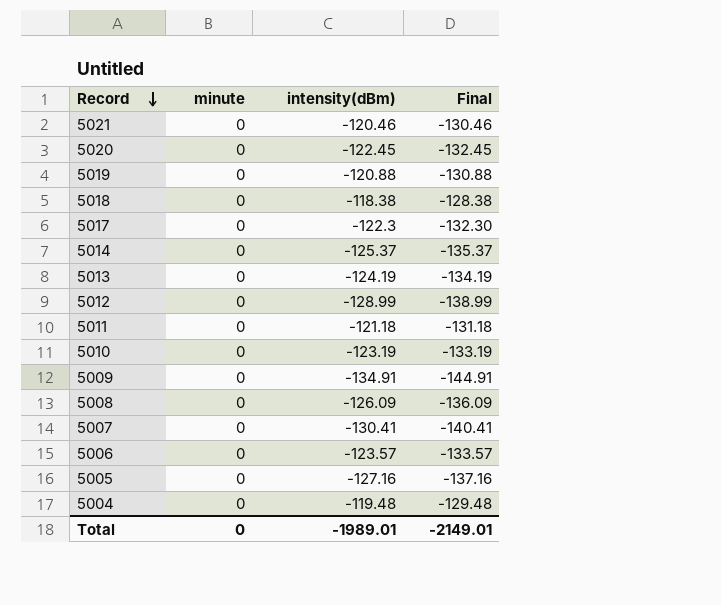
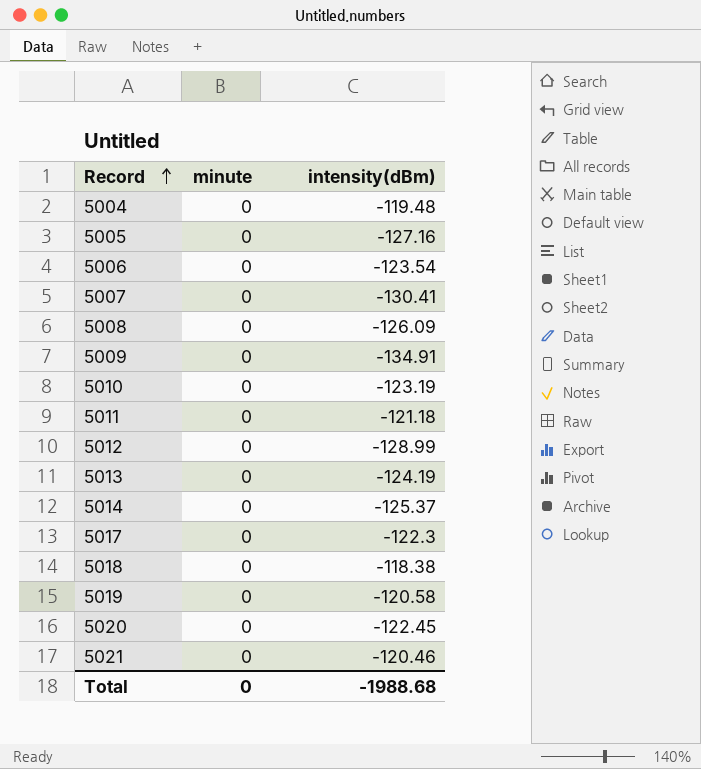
row order: Record descending -> Record ascending
column Final | formula: [intensity(dBm)] - 10 -> none
5006 | intensity(dBm): -123.57 -> -123.54
5019 | intensity(dBm): -120.88 -> -120.58
Total | intensity(dBm): -1989.01 -> -1988.68

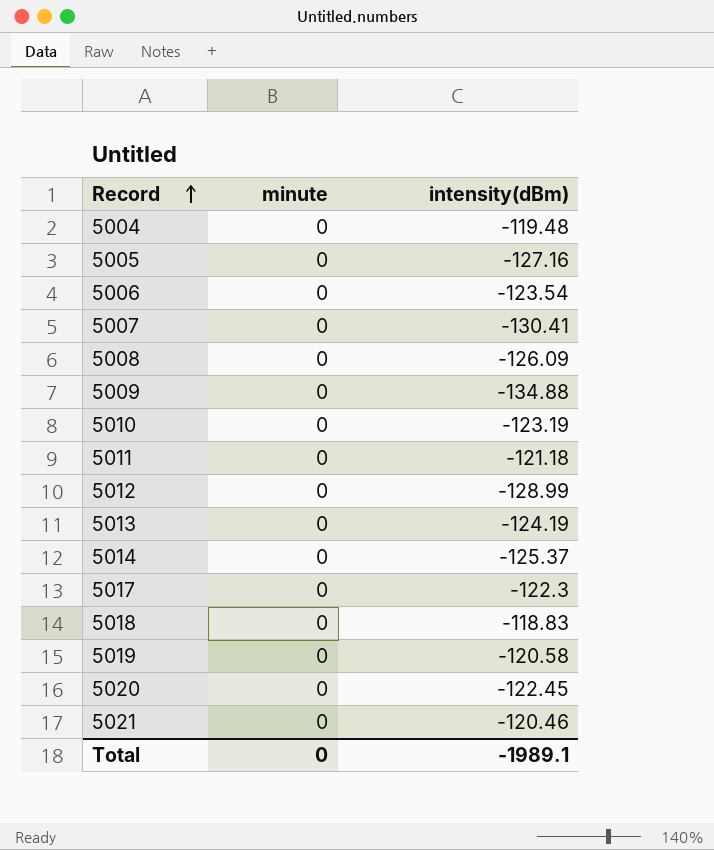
5009 | intensity(dBm): -134.91 -> -134.88
5018 | intensity(dBm): -118.38 -> -118.83
Total | intensity(dBm): -1988.68 -> -1989.1

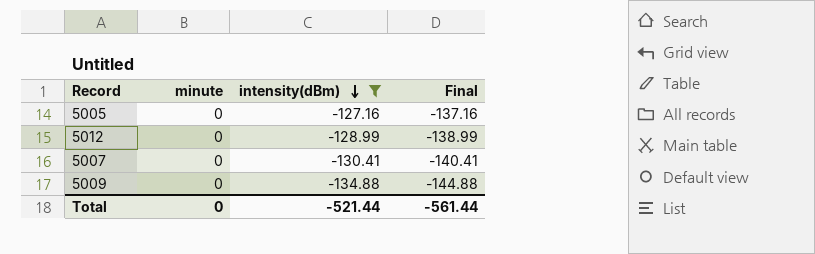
filter: none -> intensity(dBm) <= -127.16
row order: Record ascending -> intensity(dBm) descending
column Final | formula: none -> [intensity(dBm)] - 10
Total | intensity(dBm): -1989.1 -> -521.44

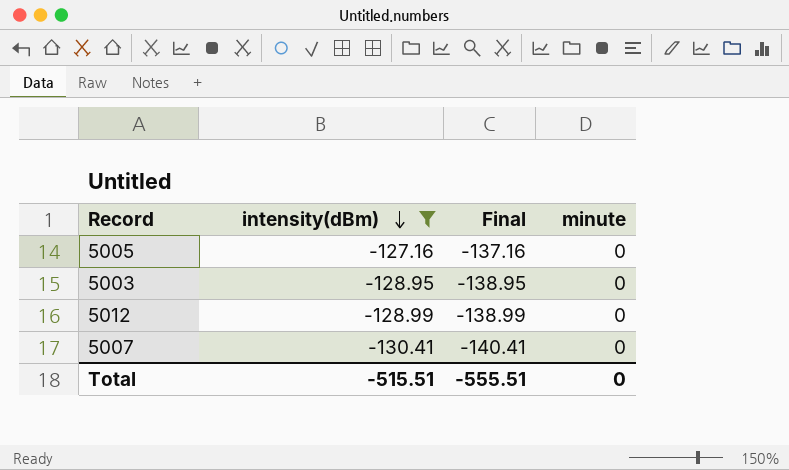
column minute | position: 2 -> 4
row 5009: 0 | -134.88 | -144.88 -> none
row 5003: none -> -128.95 | -138.95 | 0
Total | intensity(dBm): -521.44 -> -515.51
Total | Final: -561.44 -> -555.51

